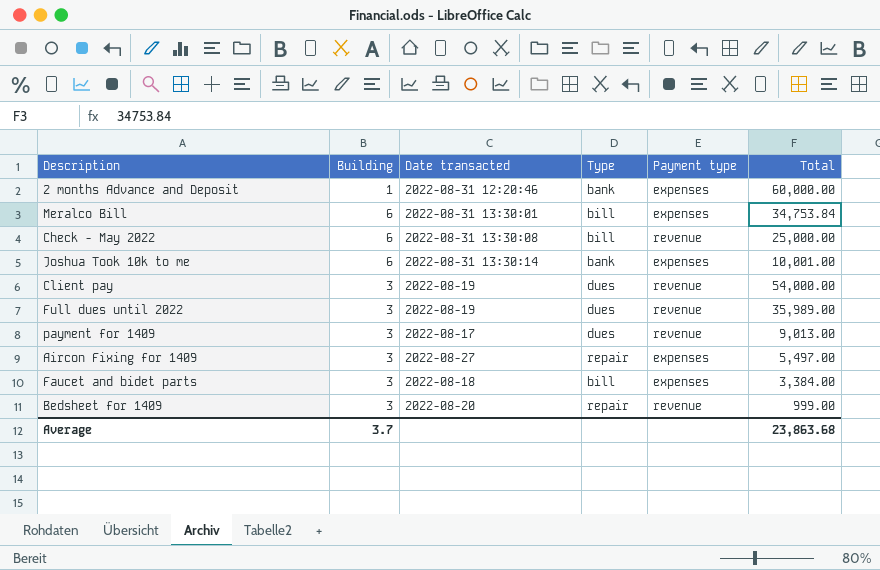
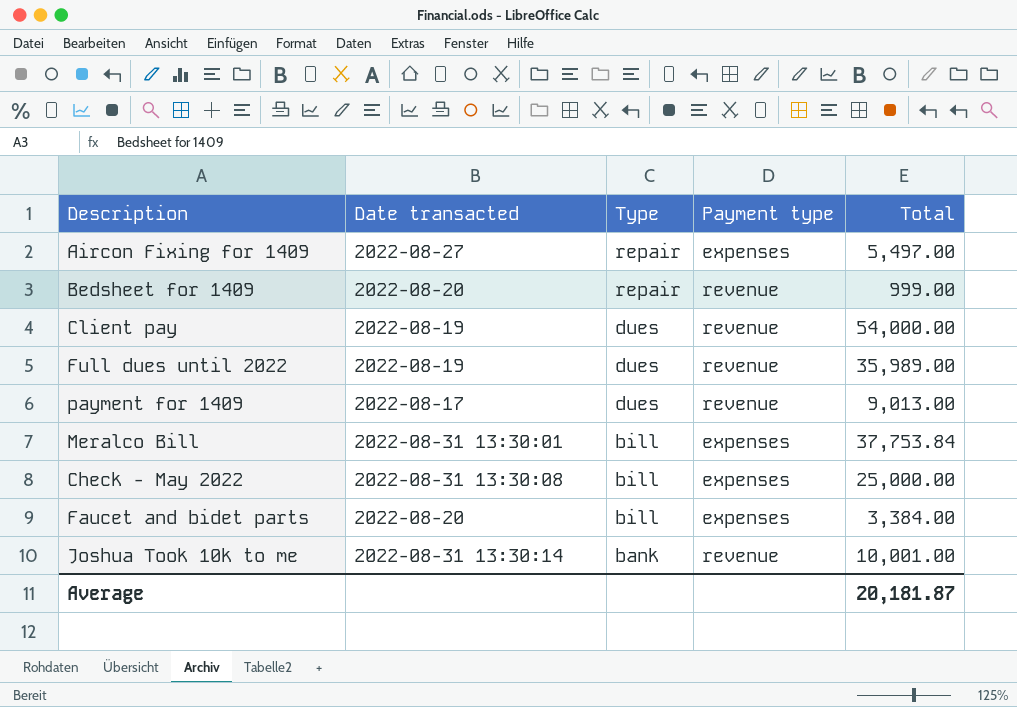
row order: none -> Type descending
column Building | position: 2 -> none
row 2 months Advance and Deposit: 1 | 2022-08-31 12:20:46 | bank | expenses | 60,000.00 -> none
Meralco Bill | Total: 34,753.84 -> 37,753.84
Check - May 2022 | Payment type: revenue -> expenses
Faucet and bidet parts | Date transacted: 2022-08-18 -> 2022-08-20
Joshua Took 10k to me | Payment type: expenses -> revenue
Average | Total: 23,863.68 -> 20,181.87

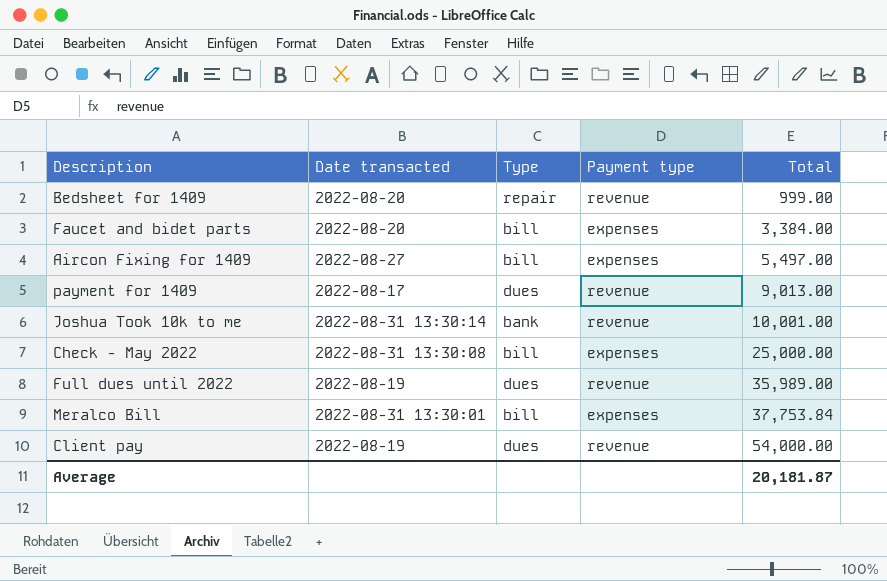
row order: Type descending -> Total ascending
Aircon Fixing for 1409 | Type: repair -> bill

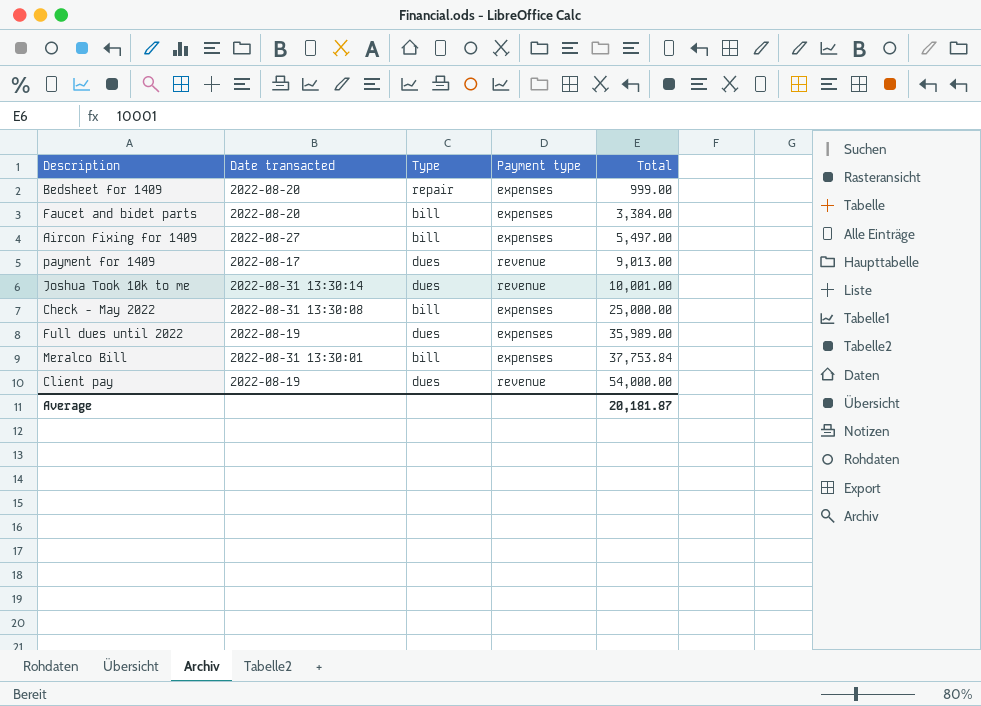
Bedsheet for 1409 | Payment type: revenue -> expenses
Joshua Took 10k to me | Type: bank -> dues
Full dues until 2022 | Payment type: revenue -> expenses

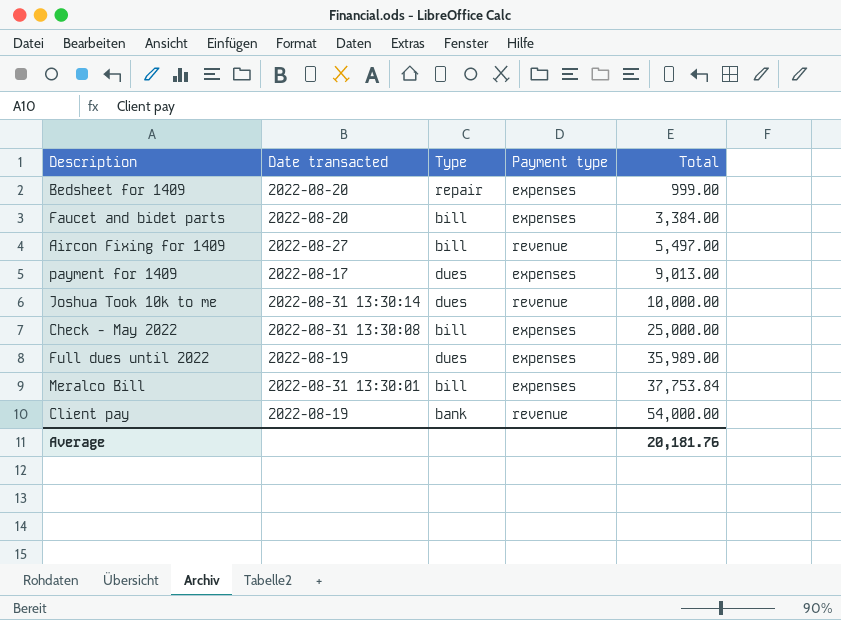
Aircon Fixing for 1409 | Payment type: expenses -> revenue
payment for 1409 | Payment type: revenue -> expenses
Joshua Took 10k to me | Total: 10,001.00 -> 10,000.00
Client pay | Type: dues -> bank
Average | Total: 20,181.87 -> 20,181.76

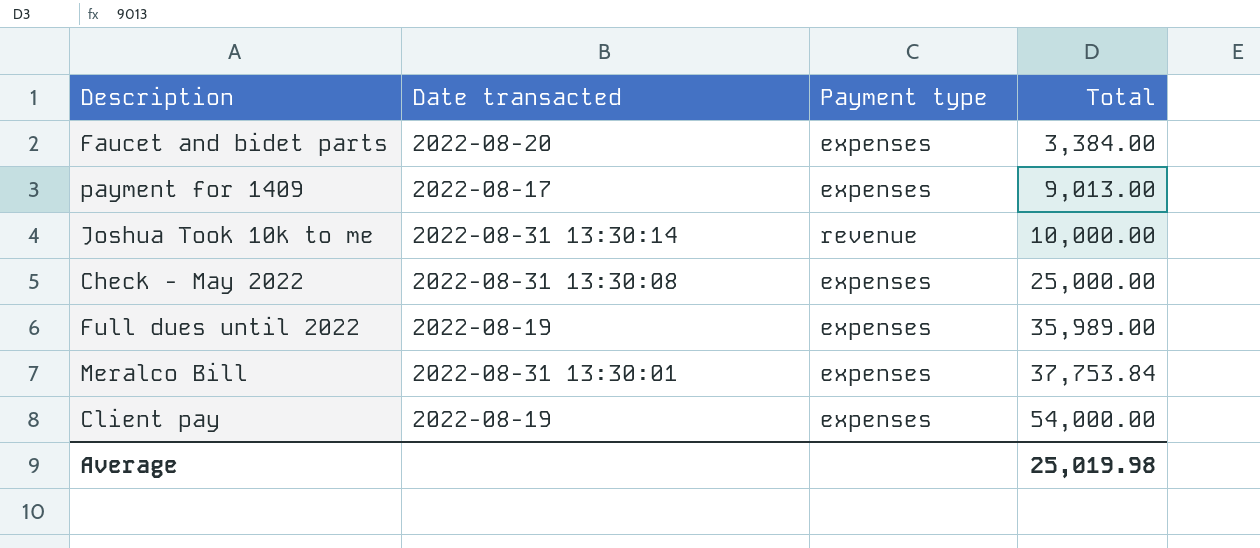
column Type | position: 3 -> none
row Bedsheet for 1409: 2022-08-20 | repair | expenses | 999.00 -> none
row Aircon Fixing for 1409: 2022-08-27 | bill | revenue | 5,497.00 -> none
Client pay | Payment type: revenue -> expenses
Average | Total: 20,181.76 -> 25,019.98

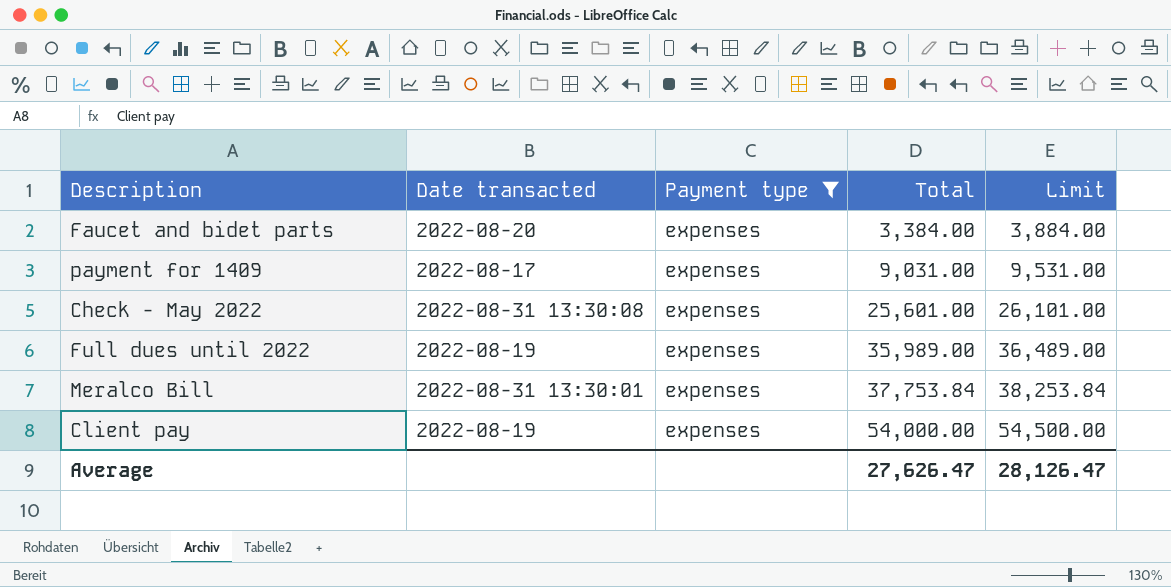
filter: none -> Payment type = expenses
column Limit | formula: none -> [Total] + 500
payment for 1409 | Total: 9,013.00 -> 9,031.00
Check - May 2022 | Total: 25,000.00 -> 25,601.00
Average | Total: 25,019.98 -> 27,626.47

